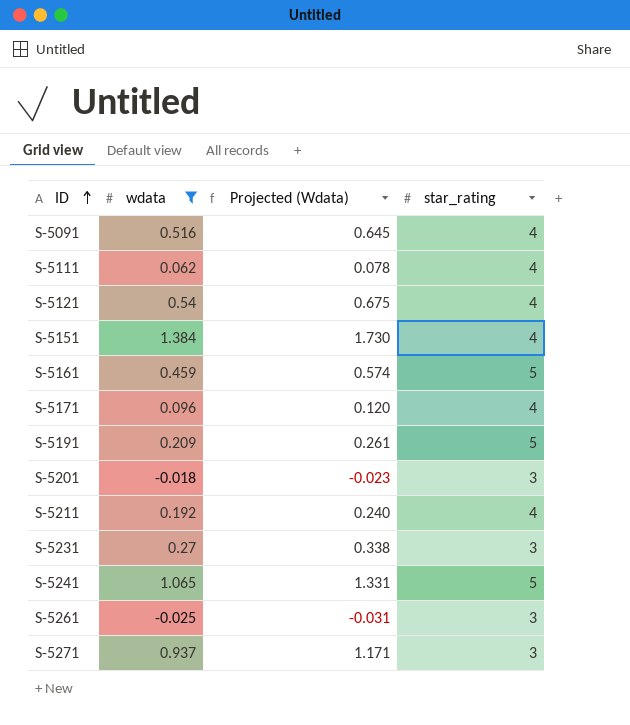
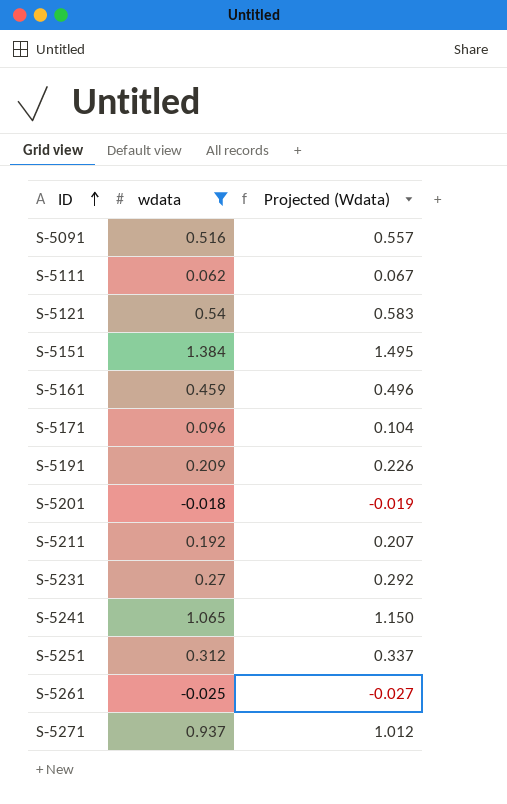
column star_rating | position: 4 -> none
column Projected (Wdata) | formula: [wdata] * 1.25 -> [wdata] * 1.08
row S-5251: none -> 0.312 | 0.337

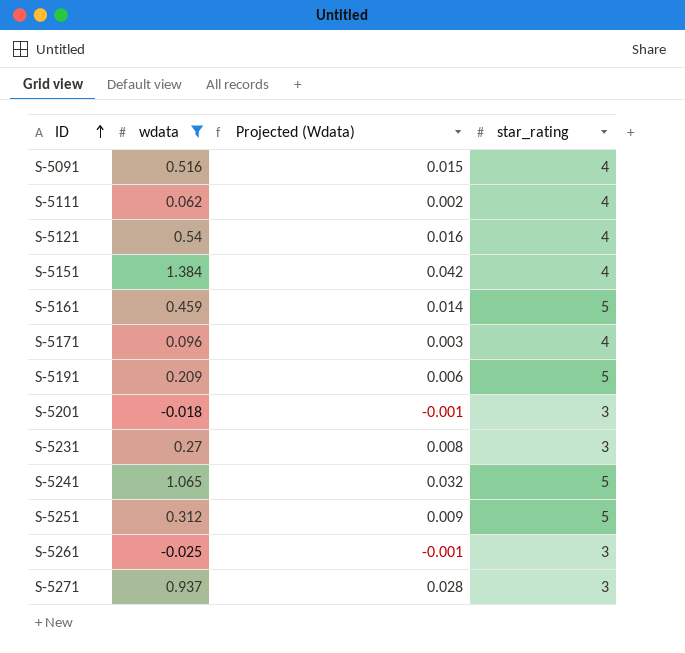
column Projected (Wdata) | formula: [wdata] * 1.08 -> [wdata] * 0.03
column star_rating | position: none -> 4
row S-5211: 0.192 | 0.207 -> none

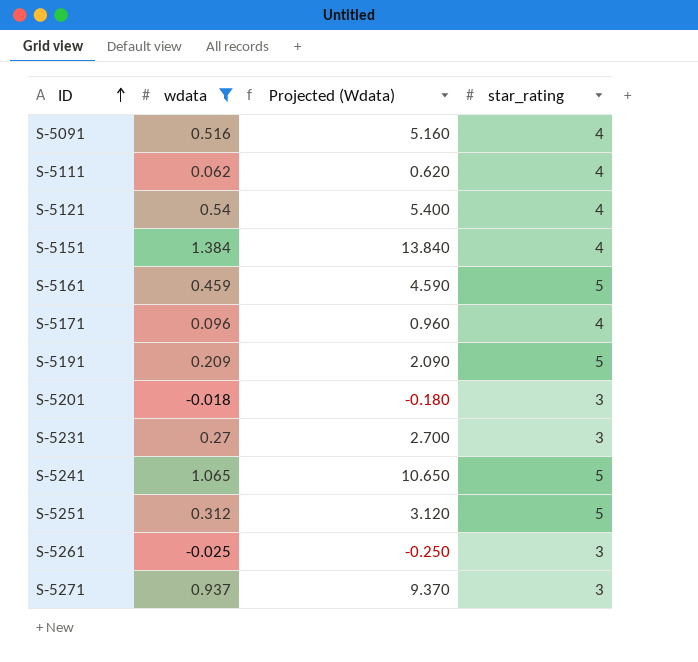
column Projected (Wdata) | formula: [wdata] * 0.03 -> [wdata] * 10

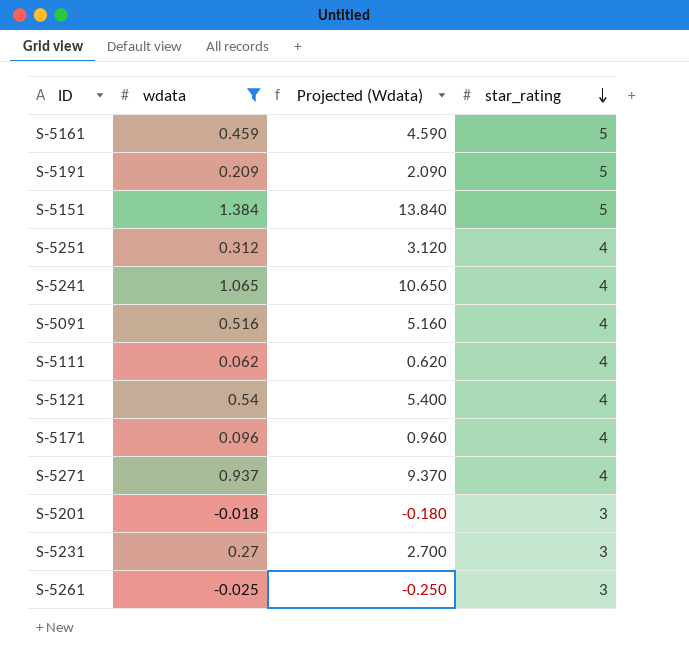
row order: ID ascending -> star_rating descending
S-5151 | star_rating: 4 -> 5
S-5251 | star_rating: 5 -> 4
S-5241 | star_rating: 5 -> 4
S-5271 | star_rating: 3 -> 4

